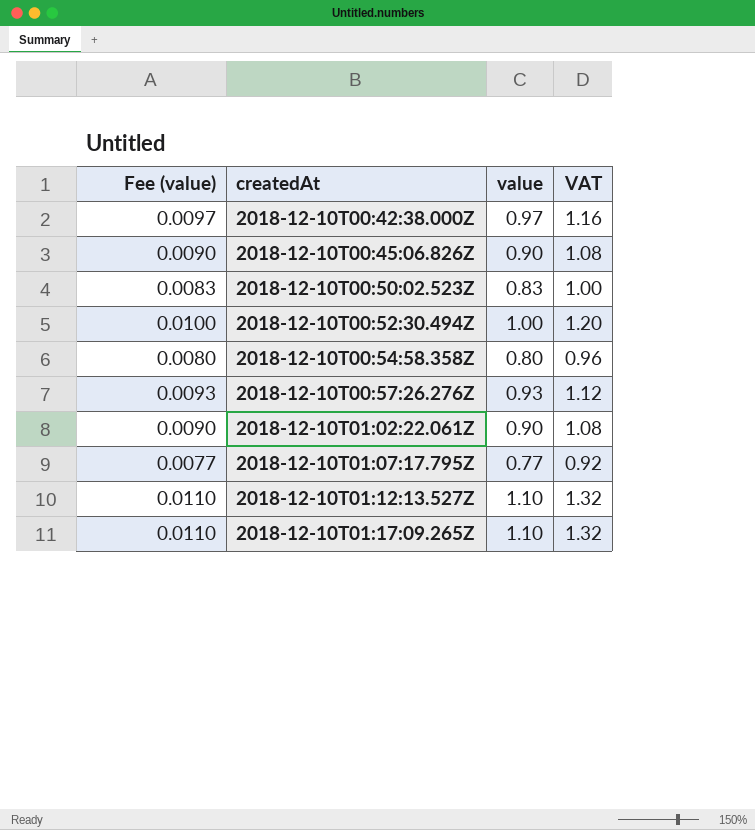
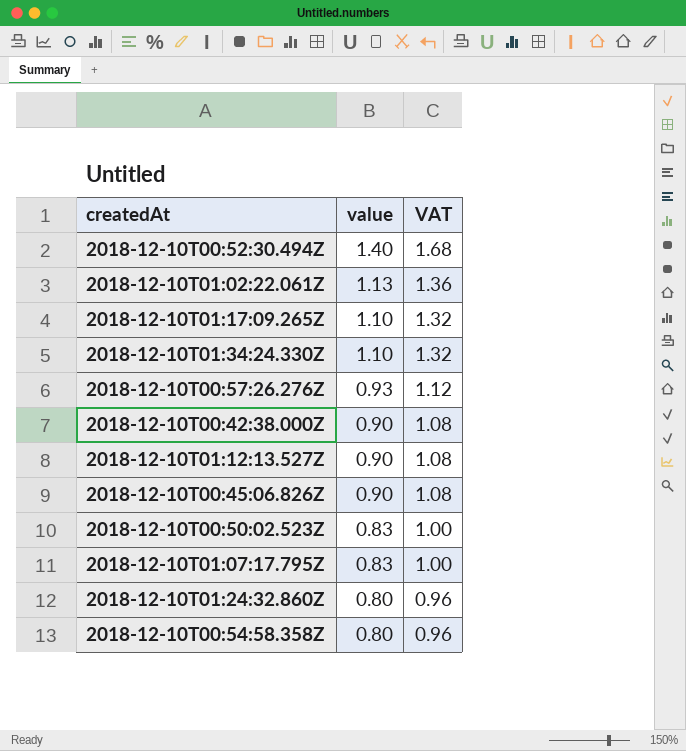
row order: createdAt ascending -> value descending
column Fee (value) | formula: [value] * 0.01 -> none
2018-12-10T00:52:30.494Z | value: 1.00 -> 1.40
2018-12-10T00:52:30.494Z | VAT: 1.20 -> 1.68
2018-12-10T01:02:22.061Z | value: 0.90 -> 1.13
2018-12-10T01:02:22.061Z | VAT: 1.08 -> 1.36
row 2018-12-10T01:34:24.330Z: none -> 1.10 | 1.32
2018-12-10T00:42:38.000Z | value: 0.97 -> 0.90
2018-12-10T00:42:38.000Z | VAT: 1.16 -> 1.08
2018-12-10T01:12:13.527Z | value: 1.10 -> 0.90
2018-12-10T01:12:13.527Z | VAT: 1.32 -> 1.08
2018-12-10T01:07:17.795Z | value: 0.77 -> 0.83
2018-12-10T01:07:17.795Z | VAT: 0.92 -> 1.00
row 2018-12-10T01:24:32.860Z: none -> 0.80 | 0.96

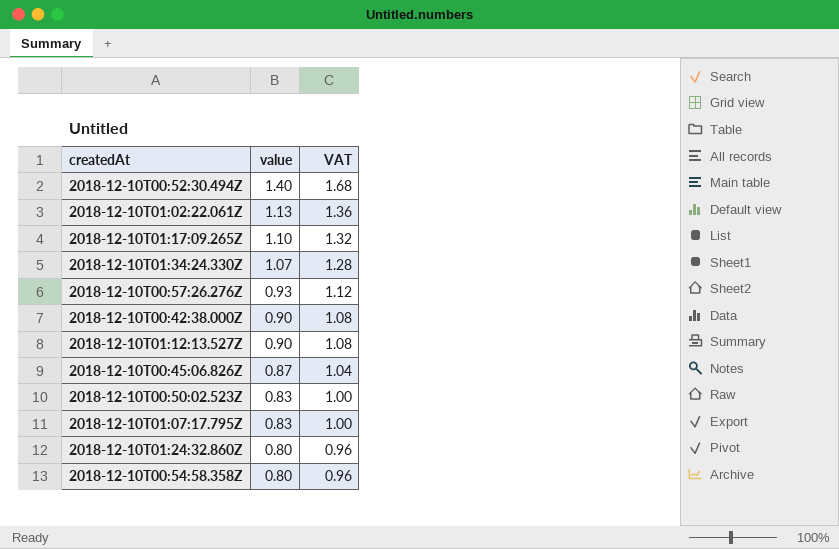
2018-12-10T01:34:24.330Z | value: 1.10 -> 1.07
2018-12-10T01:34:24.330Z | VAT: 1.32 -> 1.28
2018-12-10T00:45:06.826Z | value: 0.90 -> 0.87
2018-12-10T00:45:06.826Z | VAT: 1.08 -> 1.04

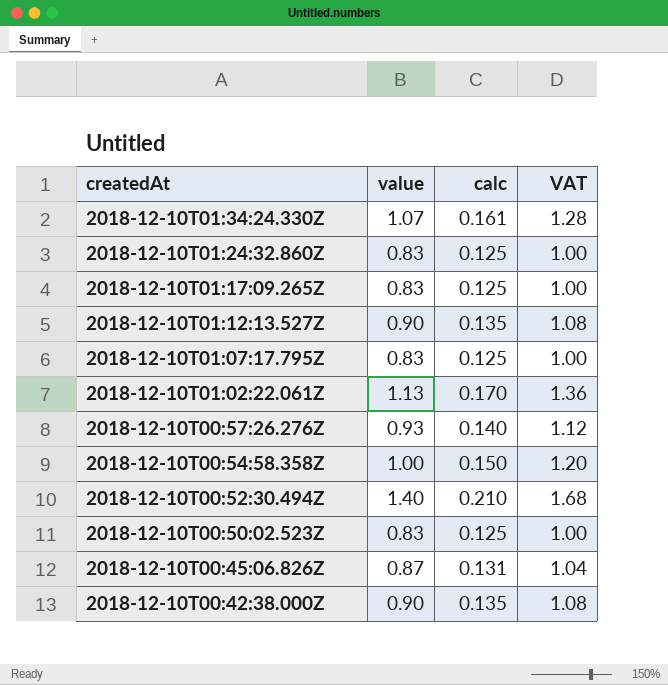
row order: value descending -> createdAt descending
column calc | formula: none -> [value] * 0.15
2018-12-10T01:24:32.860Z | value: 0.80 -> 0.83
2018-12-10T01:24:32.860Z | VAT: 0.96 -> 1.00
2018-12-10T01:17:09.265Z | value: 1.10 -> 0.83
2018-12-10T01:17:09.265Z | VAT: 1.32 -> 1.00
2018-12-10T00:54:58.358Z | value: 0.80 -> 1.00
2018-12-10T00:54:58.358Z | VAT: 0.96 -> 1.20

